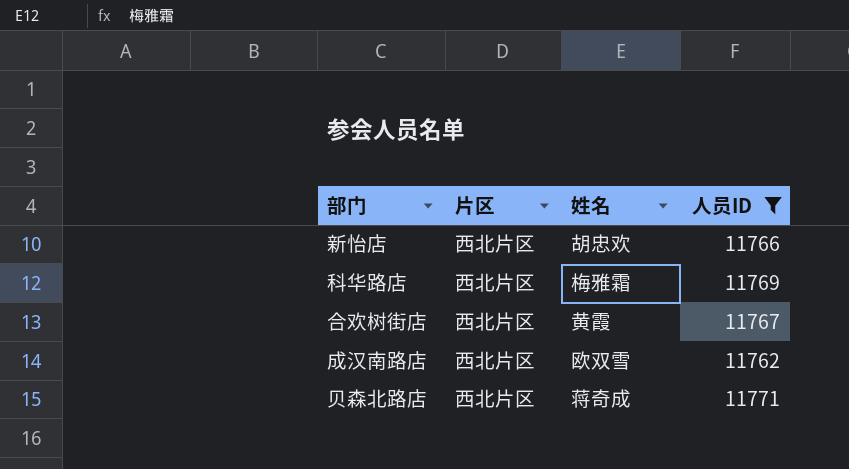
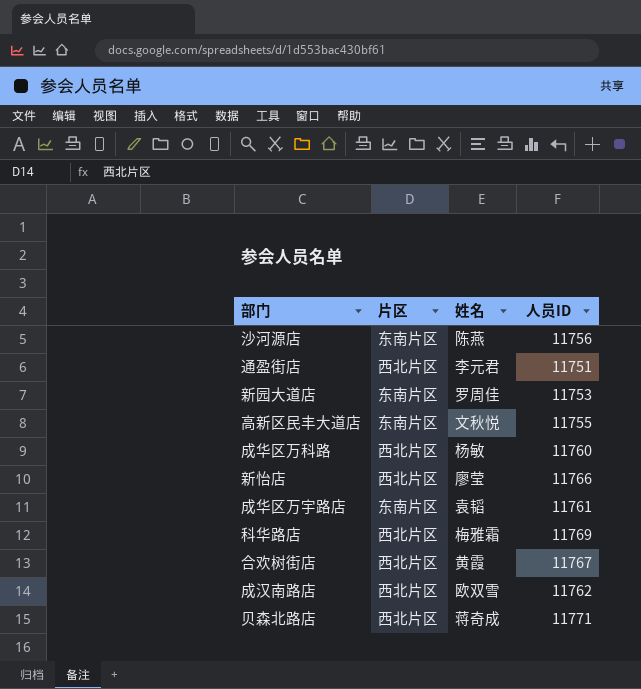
filter: 人员ID >= 11762 -> none
新怡店 | 姓名: 胡忠欢 -> 廖莹

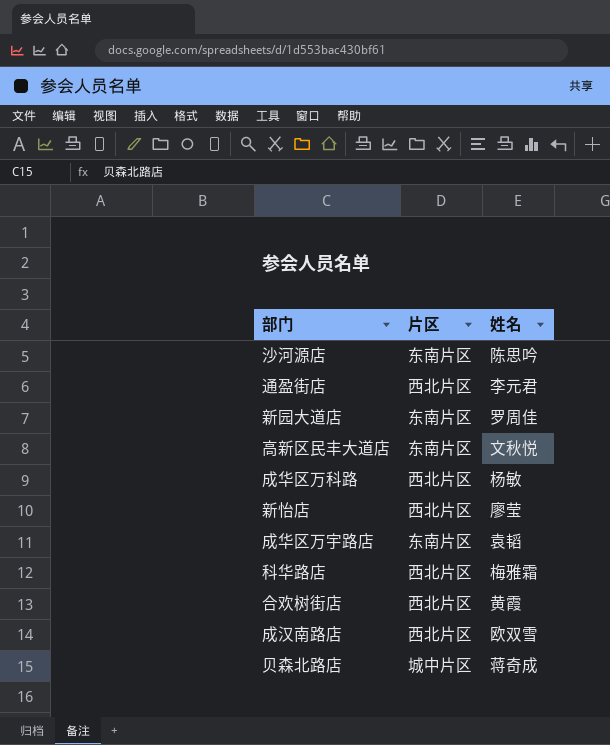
column 人员ID | position: 4 -> none
沙河源店 | 姓名: 陈燕 -> 陈思吟
贝森北路店 | 片区: 西北片区 -> 城中片区

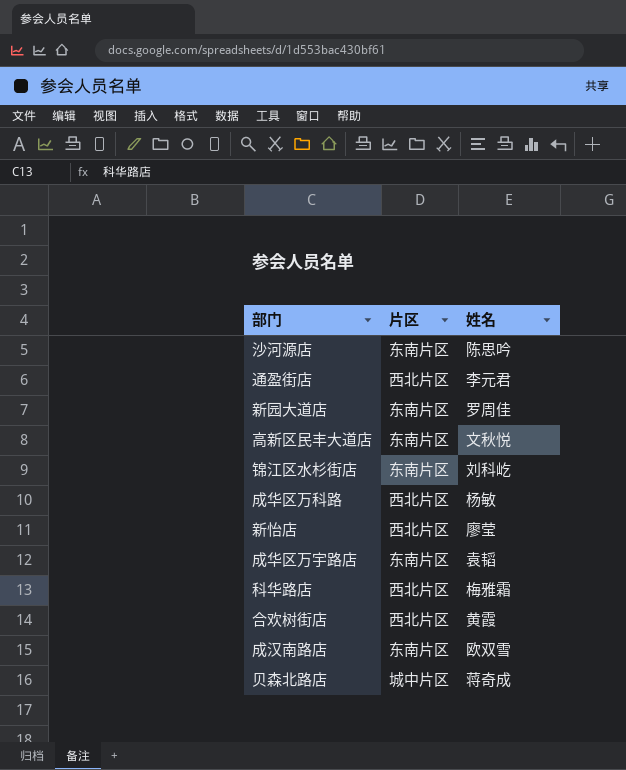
row 锦江区水杉街店: none -> 东南片区 | 刘科屹
成汉南路店 | 片区: 西北片区 -> 东南片区

